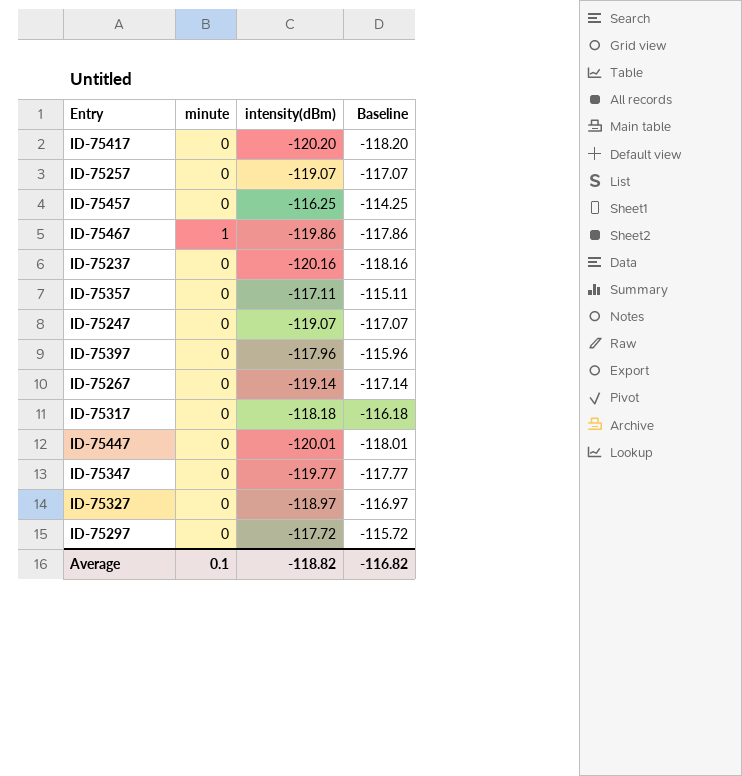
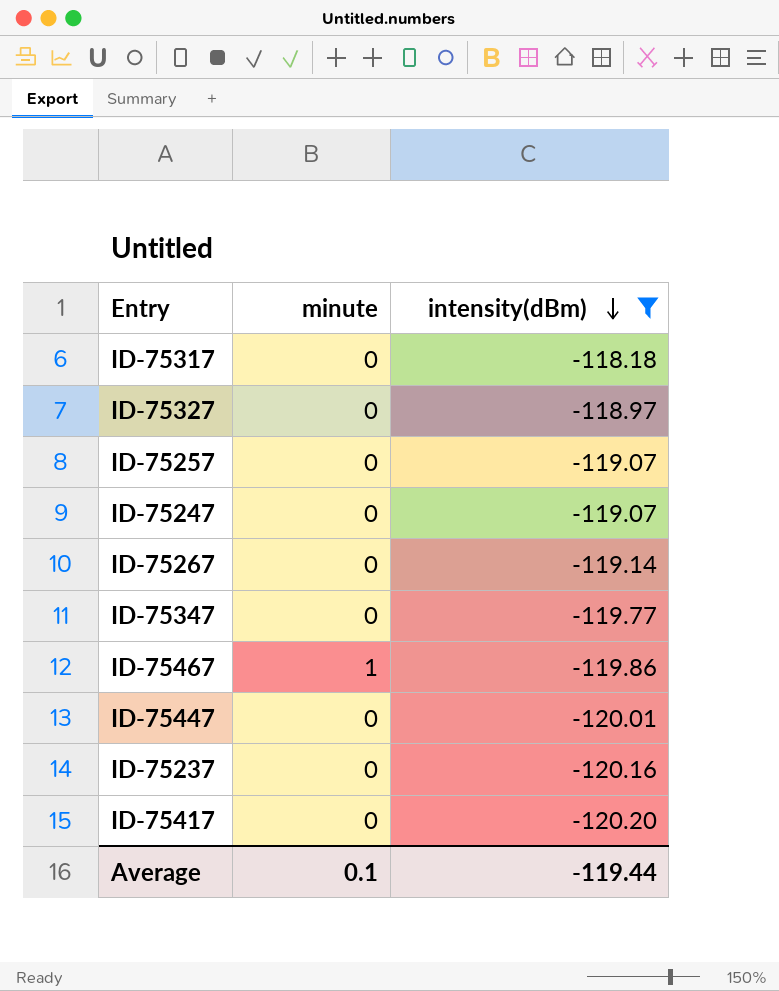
filter: none -> intensity(dBm) <= -118.18
row order: none -> intensity(dBm) descending
column Baseline | formula: [intensity(dBm)] + 2 -> none
Average | intensity(dBm): -118.82 -> -119.44

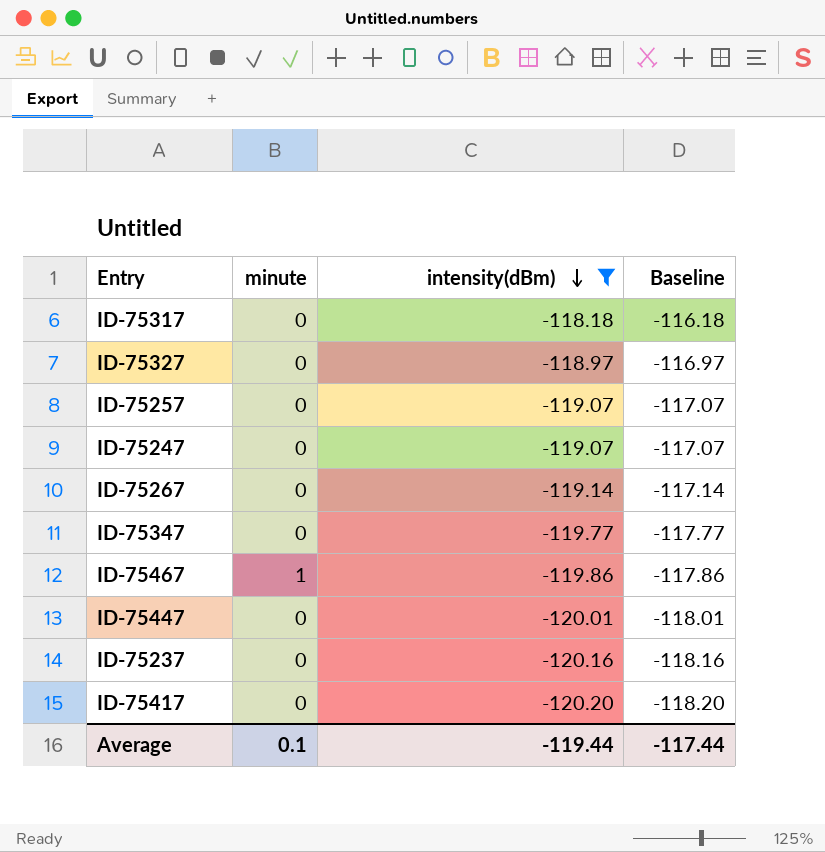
column Baseline | formula: none -> [intensity(dBm)] + 2

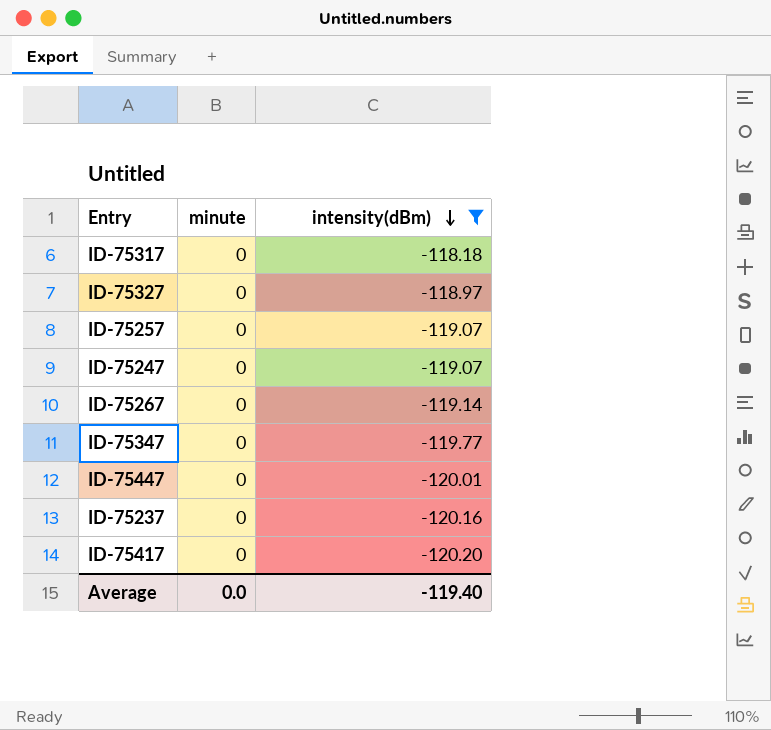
column Baseline | formula: [intensity(dBm)] + 2 -> none
row ID-75467: 1 | -119.86 | -117.86 -> none
Average | minute: 0.1 -> 0.0
Average | intensity(dBm): -119.44 -> -119.40

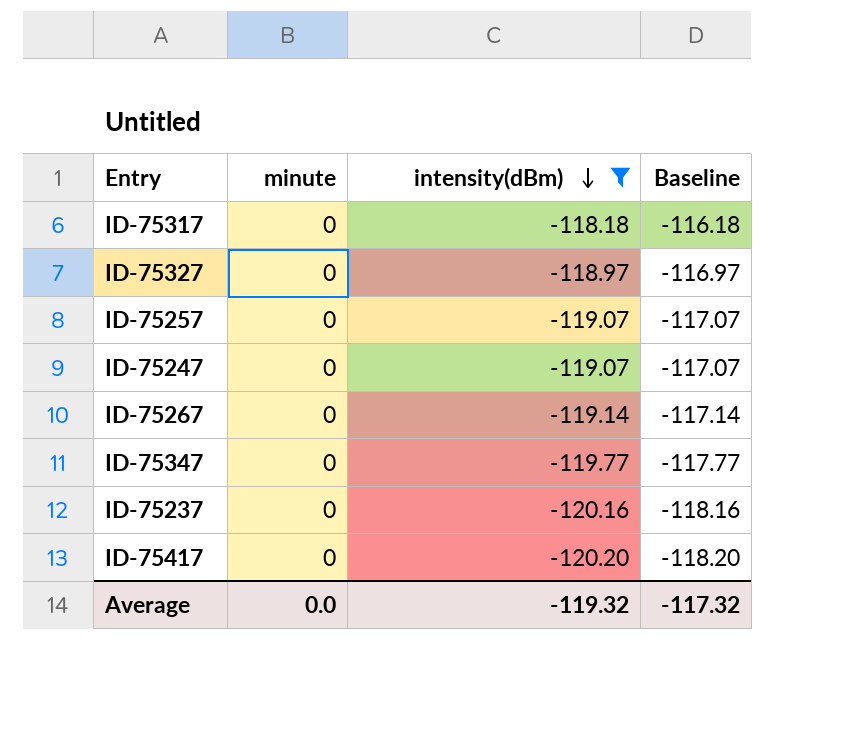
column Baseline | formula: none -> [intensity(dBm)] + 2
row ID-75447: 0 | -120.01 -> none
Average | intensity(dBm): -119.40 -> -119.32

